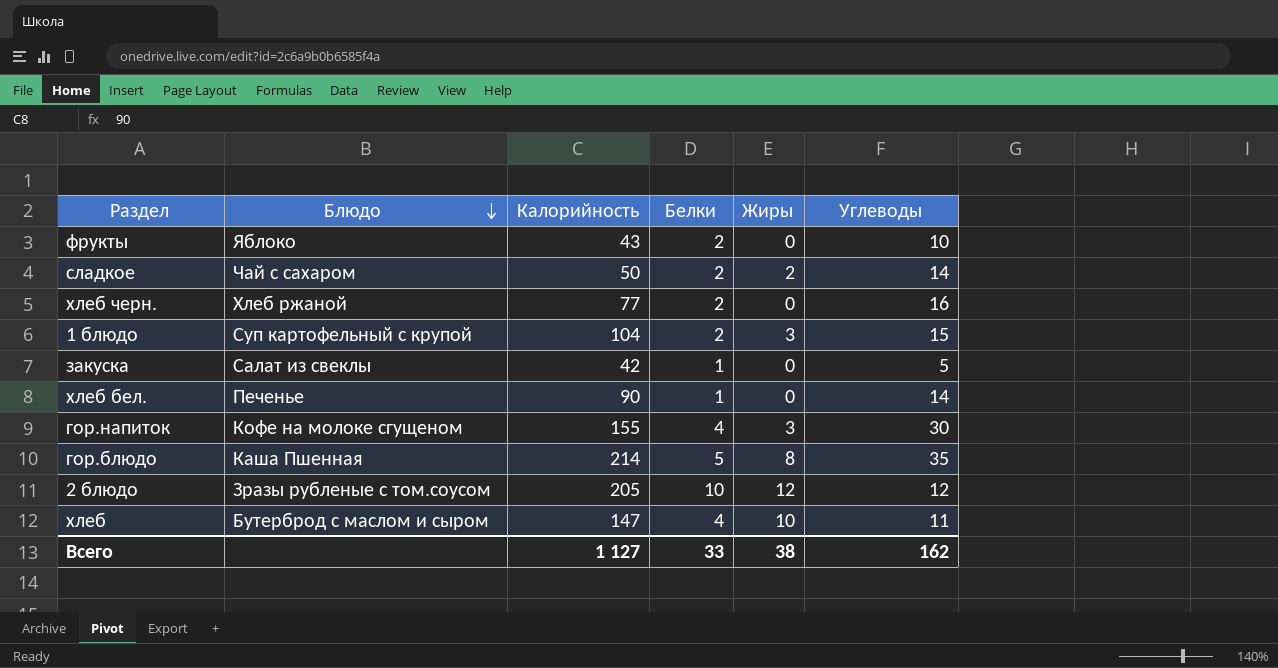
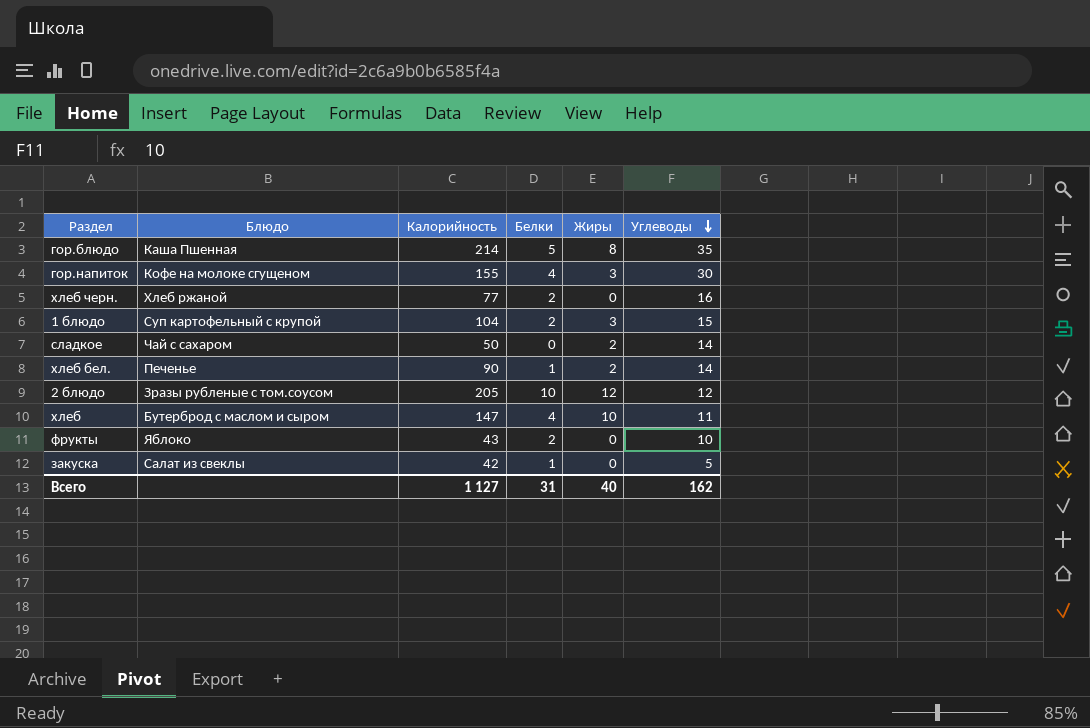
row order: Блюдо descending -> Углеводы descending
сладкое | Белки: 2 -> 0
хлеб бел. | Жиры: 0 -> 2
Всего | Белки: 33 -> 31
Всего | Жиры: 38 -> 40

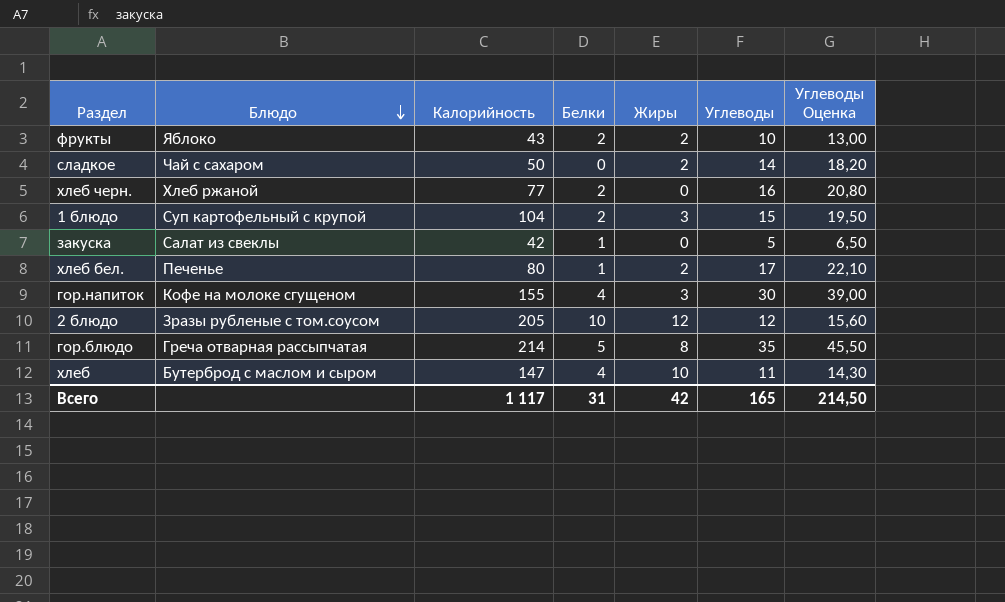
row order: Углеводы descending -> Блюдо descending
column Углеводы Оценка | formula: none -> [Углеводы] * 1,3
фрукты | Жиры: 0 -> 2
хлеб бел. | Калорийность: 90 -> 80
хлеб бел. | Углеводы: 14 -> 17
гор.блюдо | Блюдо: Каша Пшенная -> Греча отварная рассыпчатая
Всего | Калорийность: 1 127 -> 1 117
Всего | Жиры: 40 -> 42
Всего | Углеводы: 162 -> 165

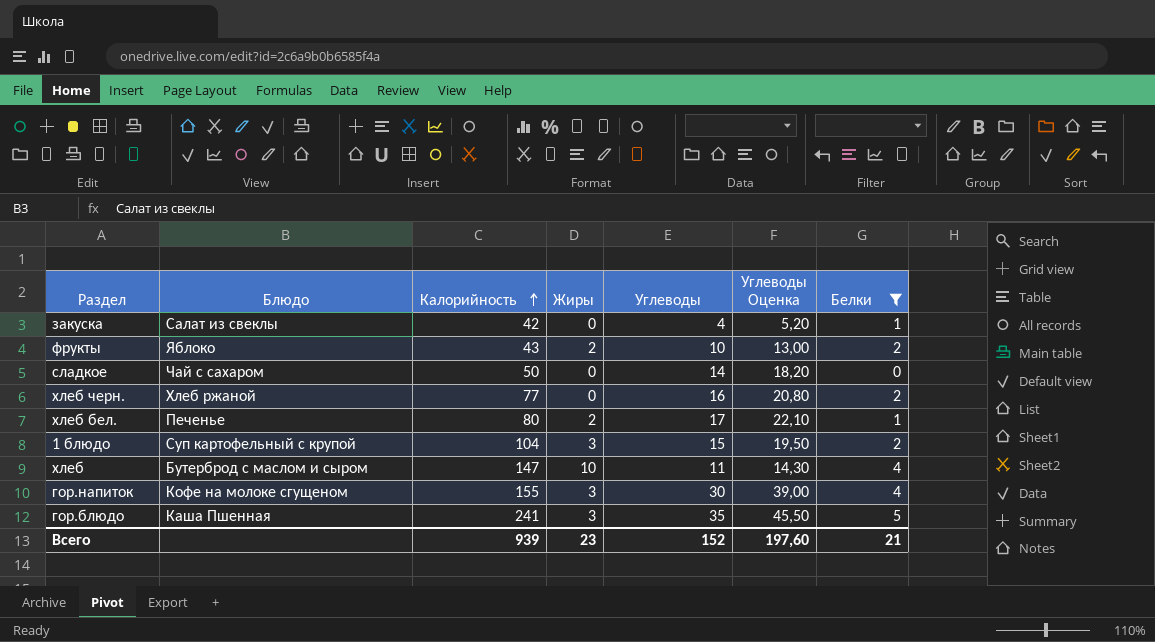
filter: none -> Белки != 10
row order: Блюдо descending -> Калорийность ascending
column Белки | position: 4 -> 7
закуска | Углеводы: 5 -> 4
закуска | Углеводы Оценка: 6,50 -> 5,20
сладкое | Жиры: 2 -> 0
гор.блюдо | Блюдо: Греча отварная рассыпчатая -> Каша Пшенная
гор.блюдо | Калорийность: 214 -> 241
гор.блюдо | Жиры: 8 -> 3
Всего | Калорийность: 1 117 -> 939
Всего | Жиры: 42 -> 23
Всего | Углеводы: 165 -> 152
Всего | Углеводы Оценка: 214,50 -> 197,60
Всего | Белки: 31 -> 21

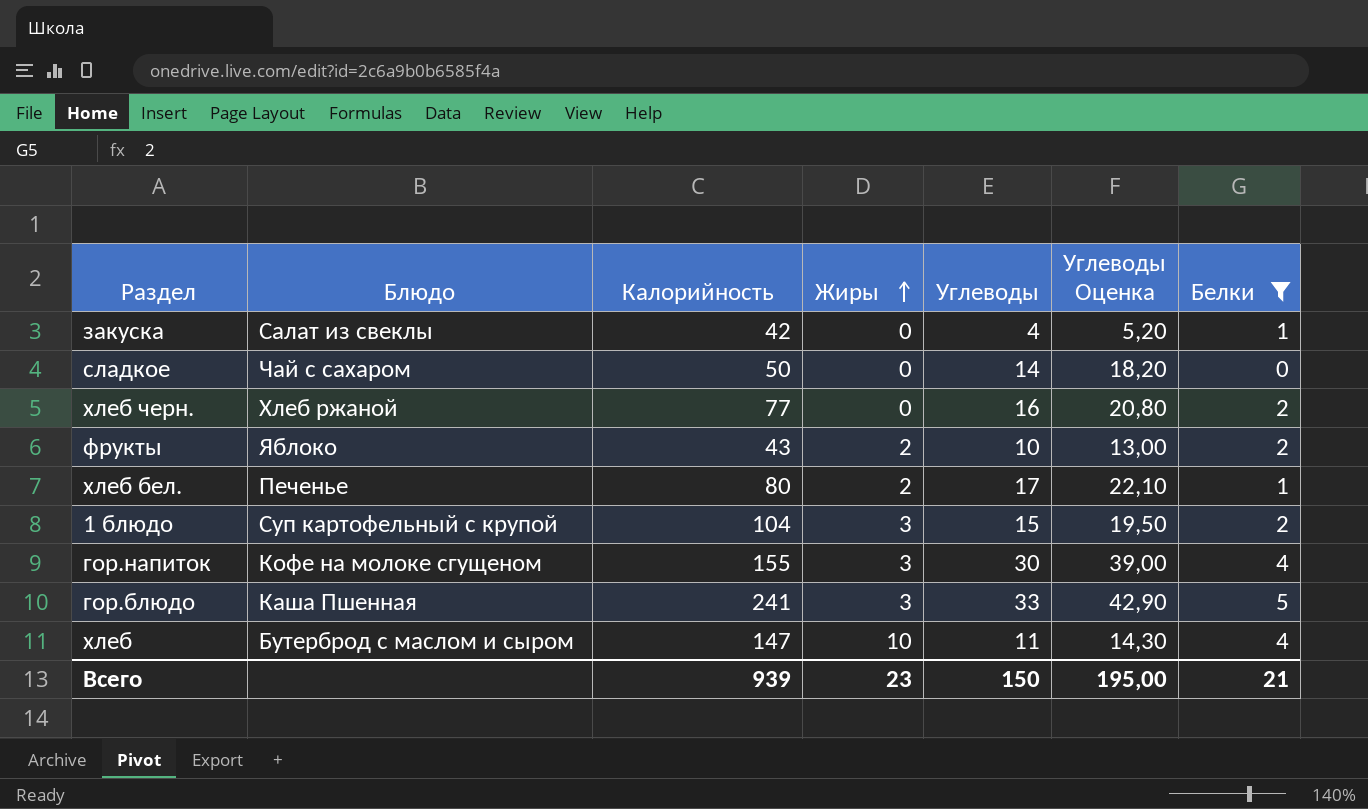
row order: Калорийность ascending -> Жиры ascending
гор.блюдо | Углеводы: 35 -> 33
гор.блюдо | Углеводы Оценка: 45,50 -> 42,90
Всего | Углеводы: 152 -> 150
Всего | Углеводы Оценка: 197,60 -> 195,00

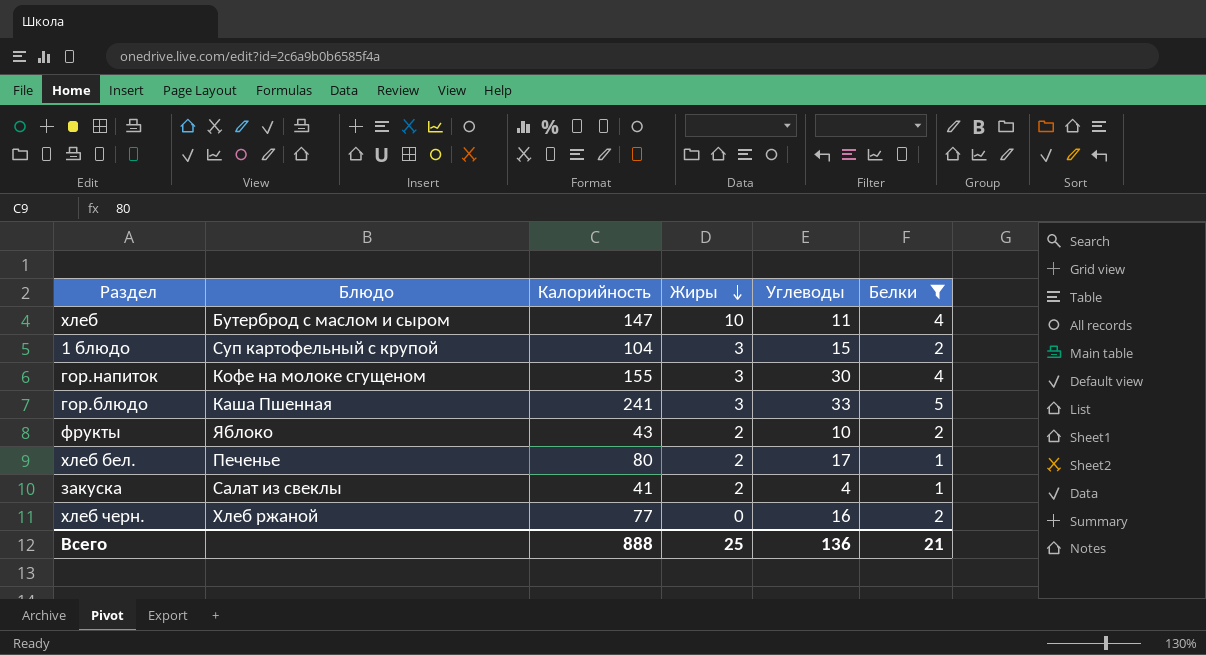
row order: Жиры ascending -> Жиры descending
column Углеводы Оценка | formula: [Углеводы] * 1,3 -> none
row сладкое: Чай с сахаром | 50 | 0 | 14 | 18,20 | 0 -> none
закуска | Калорийность: 42 -> 41
закуска | Жиры: 0 -> 2
Всего | Калорийность: 939 -> 888
Всего | Жиры: 23 -> 25
Всего | Углеводы: 150 -> 136

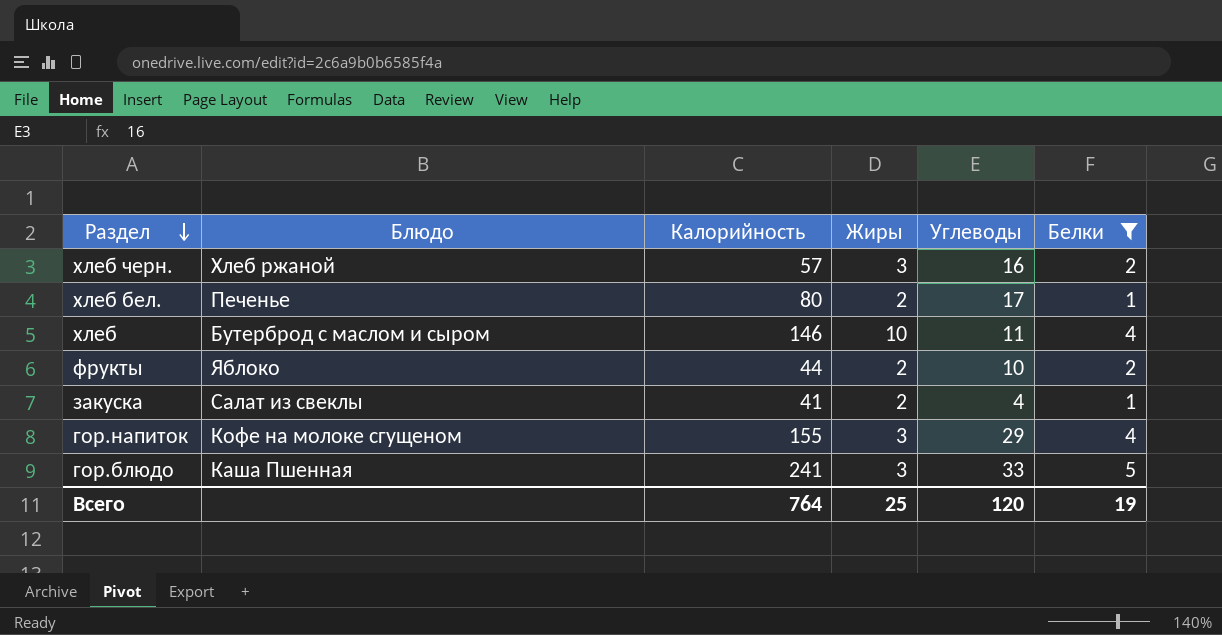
row order: Жиры descending -> Раздел descending
row 1 блюдо: Суп картофельный с крупой | 104 | 3 | 15 | 2 -> none
хлеб черн. | Калорийность: 77 -> 57
хлеб черн. | Жиры: 0 -> 3
хлеб | Калорийность: 147 -> 146
фрукты | Калорийность: 43 -> 44
гор.напиток | Углеводы: 30 -> 29
Всего | Калорийность: 888 -> 764
Всего | Углеводы: 136 -> 120
Всего | Белки: 21 -> 19

